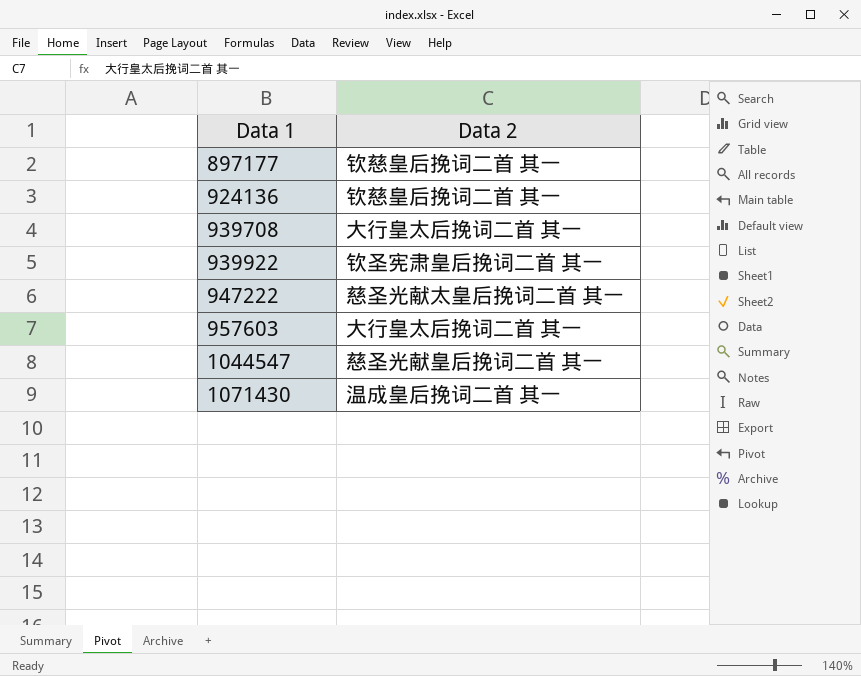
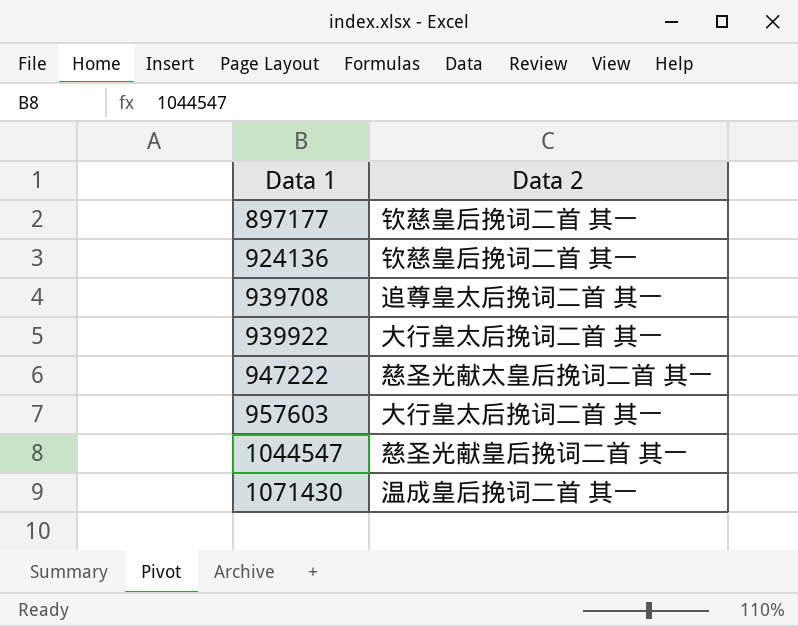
939708 | Data 2: 大行皇太后挽词二首 其一 -> 追尊皇太后挽词二首 其一
939922 | Data 2: 钦圣宪肃皇后挽词二首 其一 -> 大行皇太后挽词二首 其一

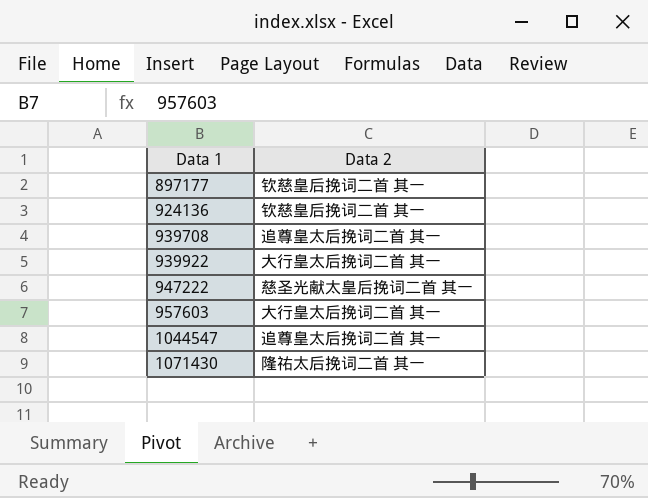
1044547 | Data 2: 慈圣光献皇后挽词二首 其一 -> 追尊皇太后挽词二首 其一
1071430 | Data 2: 温成皇后挽词二首 其一 -> 隆祐太后挽词二首 其一

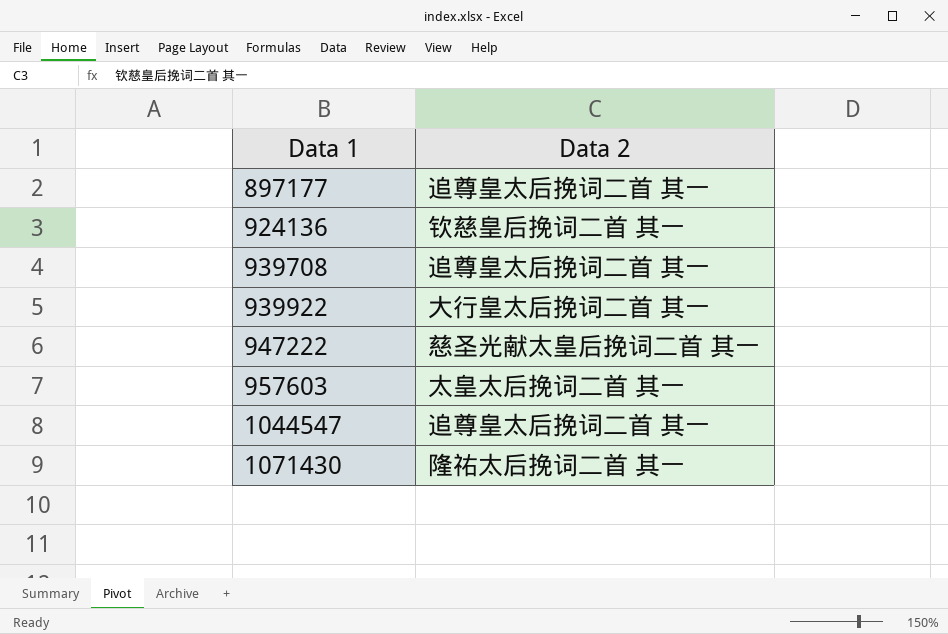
897177 | Data 2: 钦慈皇后挽词二首 其一 -> 追尊皇太后挽词二首 其一
957603 | Data 2: 大行皇太后挽词二首 其一 -> 太皇太后挽词二首 其一

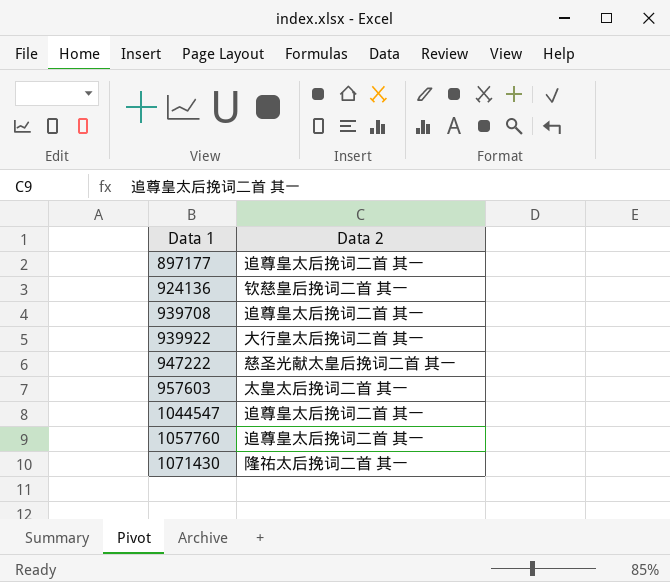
row 1057760: none -> 追尊皇太后挽词二首 其一

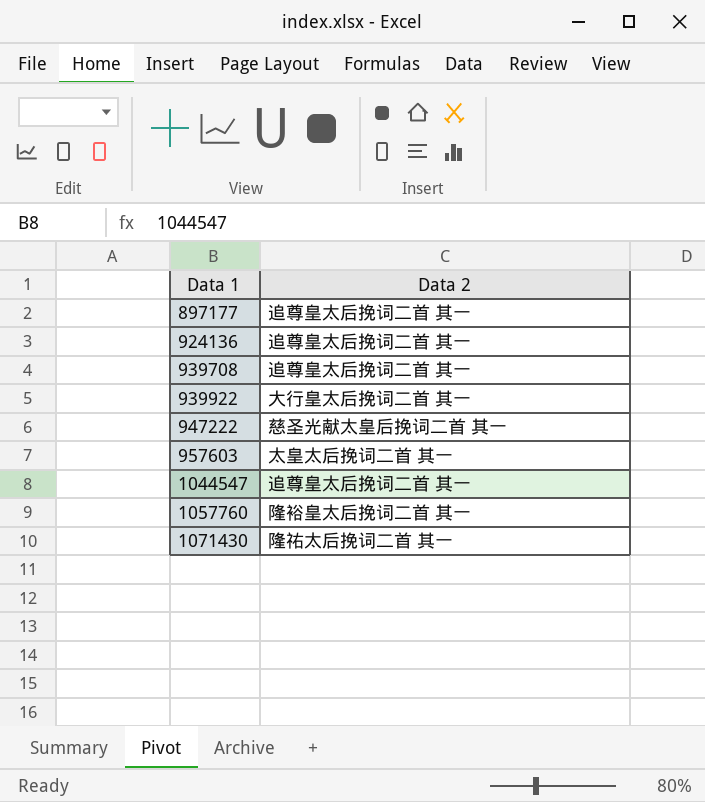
924136 | Data 2: 钦慈皇后挽词二首 其一 -> 追尊皇太后挽词二首 其一
1057760 | Data 2: 追尊皇太后挽词二首 其一 -> 隆裕皇太后挽词二首 其一

